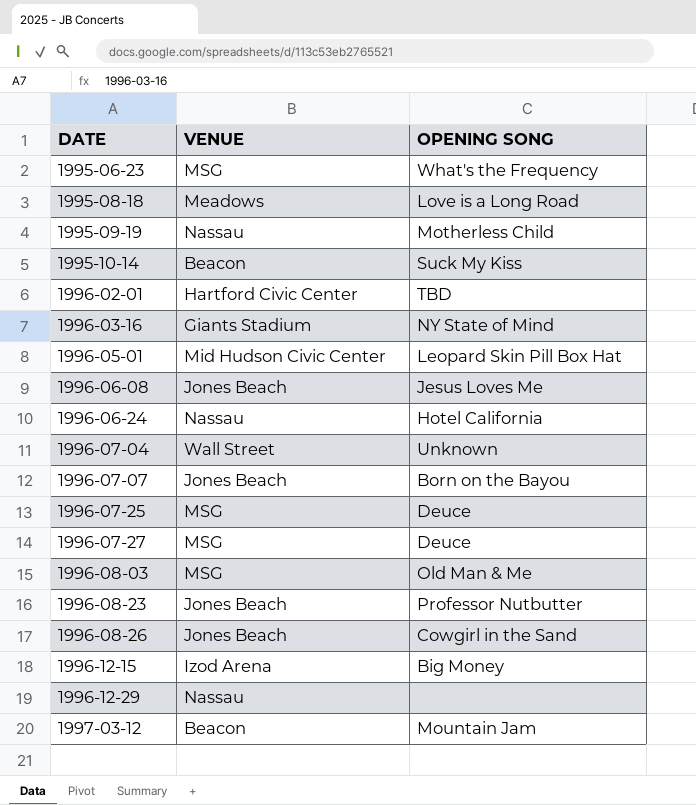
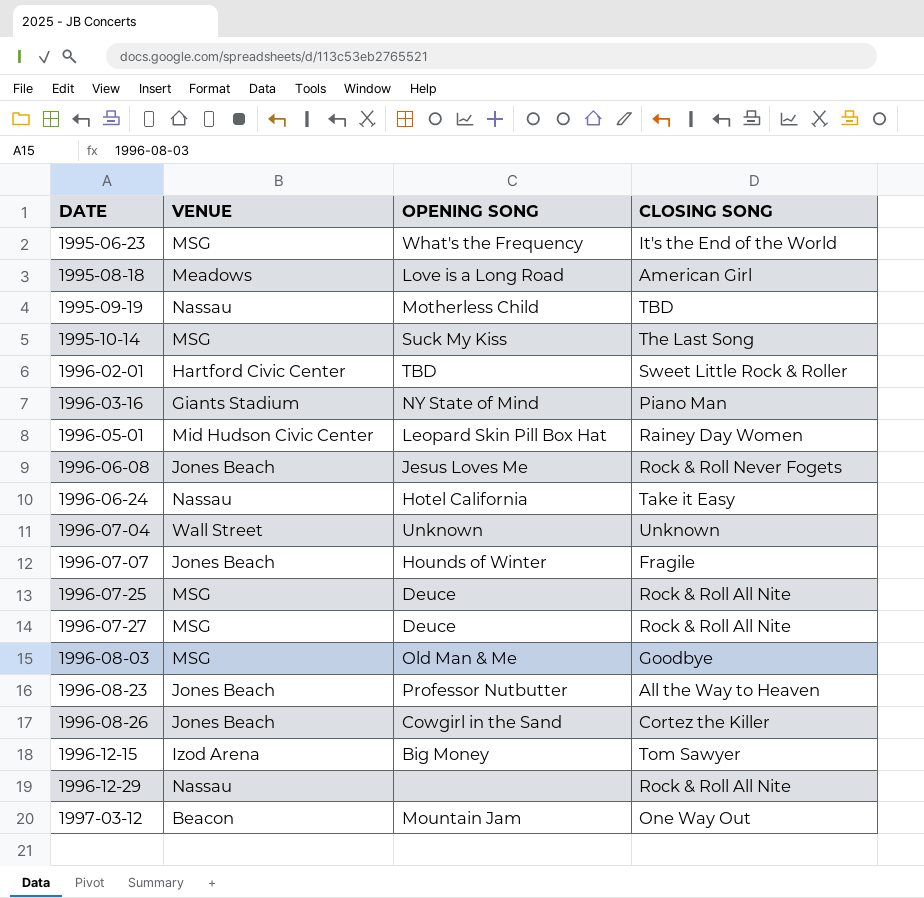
column CLOSING SONG | position: none -> 4
1995-10-14 | VENUE: Beacon -> MSG
1996-07-07 | OPENING SONG: Born on the Bayou -> Hounds of Winter

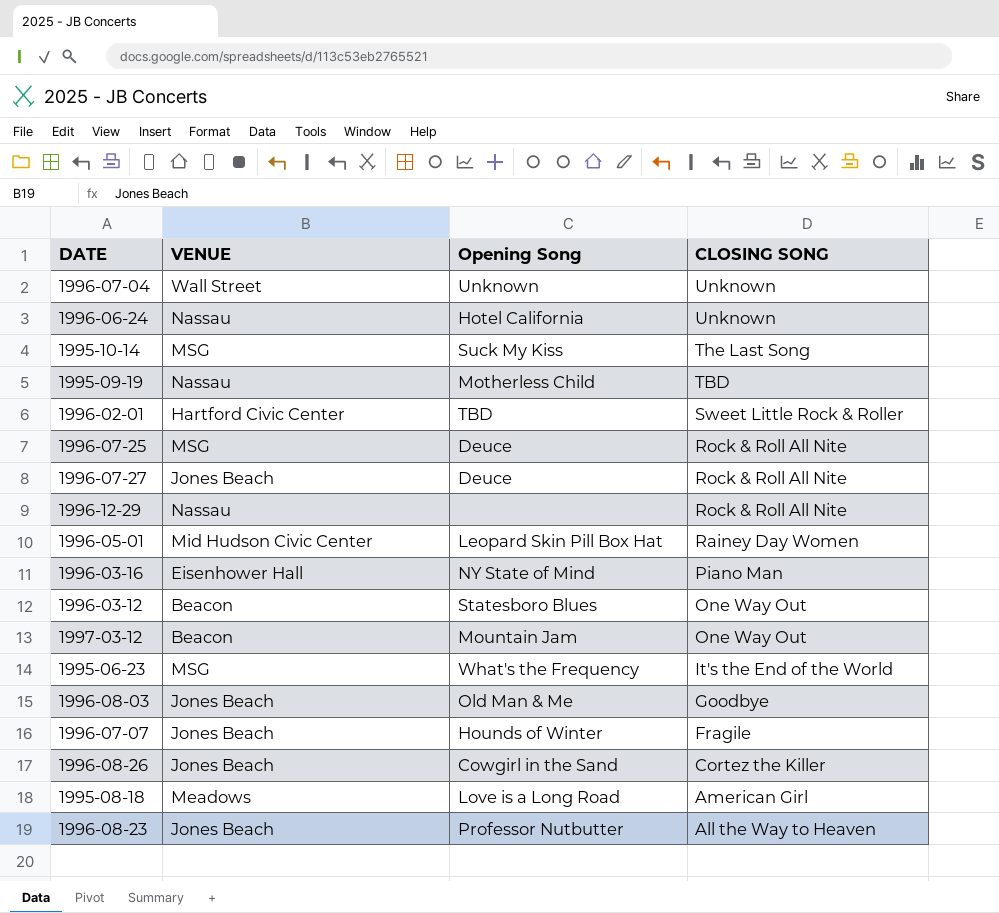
row order: DATE ascending -> CLOSING SONG descending
column name: OPENING SONG -> Opening Song
row 1996-06-08: Jones Beach | Jesus Loves Me | Rock & Roll Never Fogets -> none
row 1996-12-15: Izod Arena | Big Money | Tom Sawyer -> none
1996-06-24 | CLOSING SONG: Take it Easy -> Unknown
1996-07-27 | VENUE: MSG -> Jones Beach
1996-03-16 | VENUE: Giants Stadium -> Eisenhower Hall
row 1996-03-12: none -> Beacon | Statesboro Blues | One Way Out
1996-08-03 | VENUE: MSG -> Jones Beach

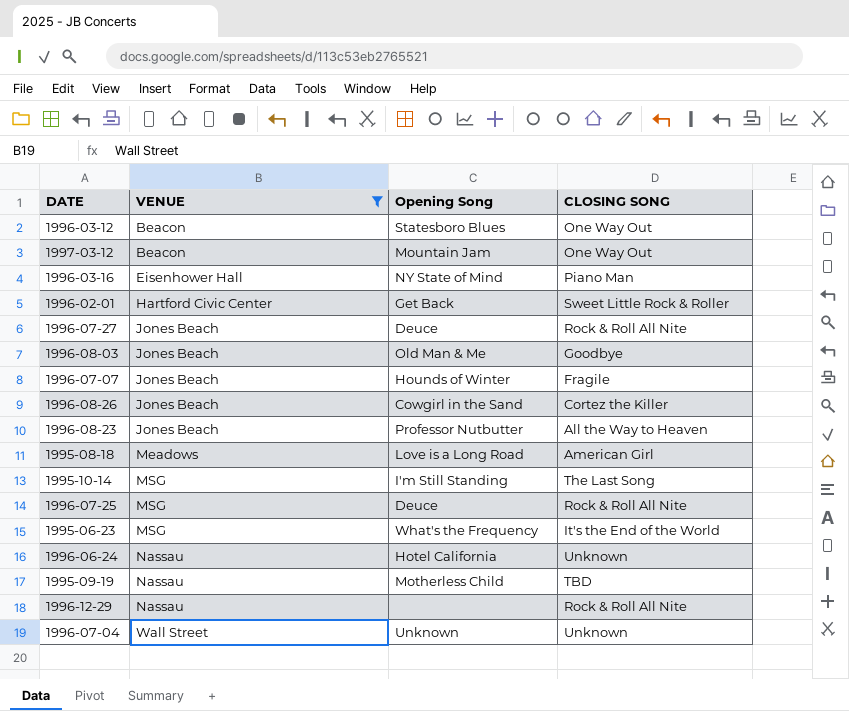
filter: none -> VENUE != Mid Hudson Civic Center
row order: CLOSING SONG descending -> VENUE ascending
1996-02-01 | Opening Song: TBD -> Get Back
1995-10-14 | Opening Song: Suck My Kiss -> I'm Still Standing

